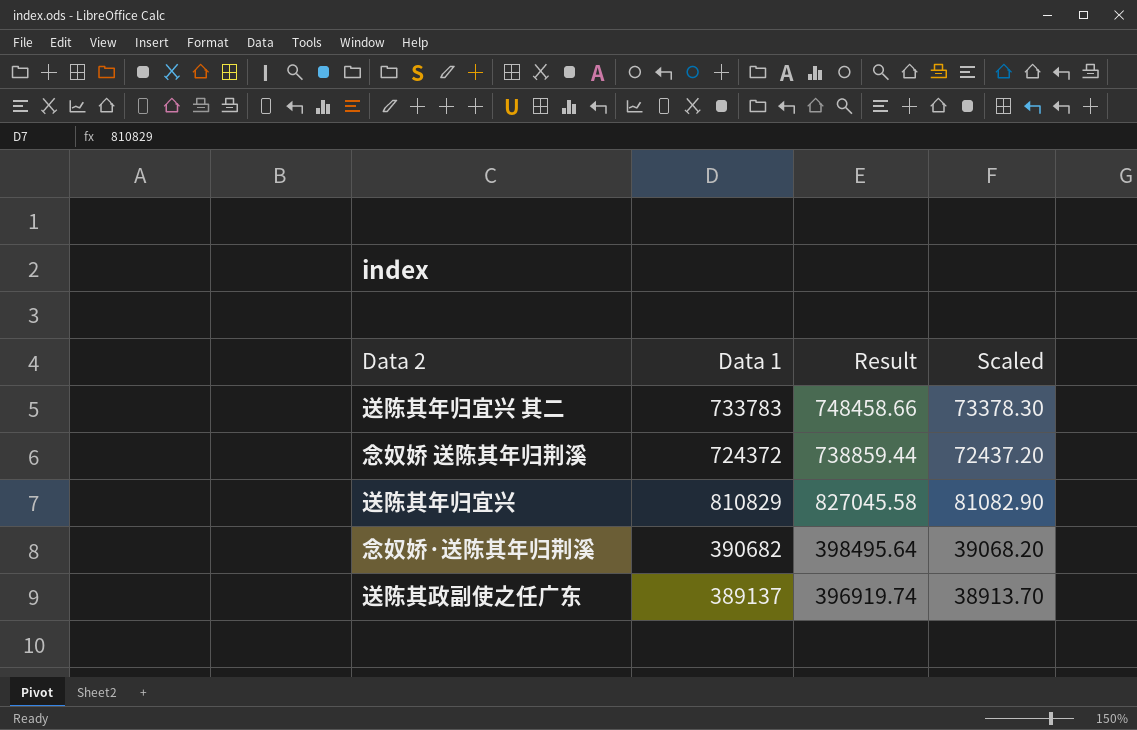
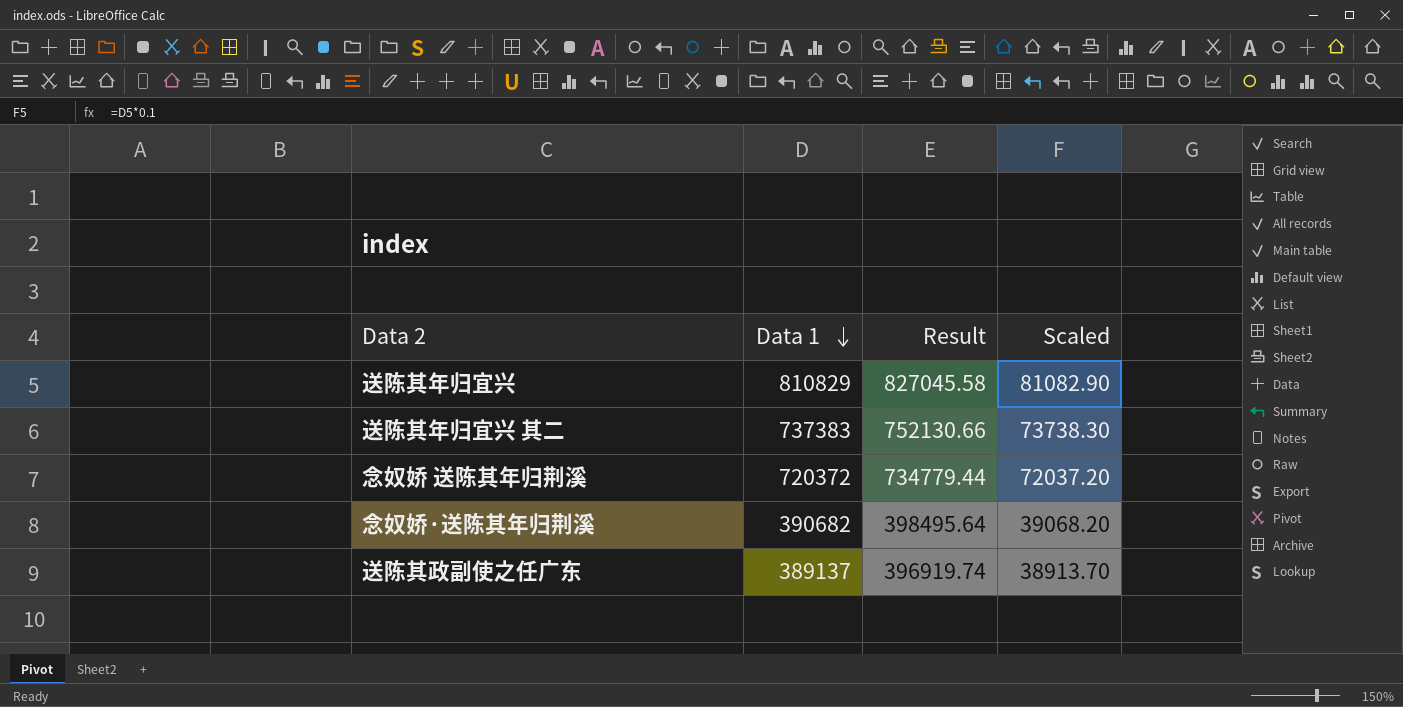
row order: none -> Data 1 descending
送陈其年归宜兴 其二 | Data 1: 733783 -> 737383
送陈其年归宜兴 其二 | Result: 748458.66 -> 752130.66
送陈其年归宜兴 其二 | Scaled: 73378.30 -> 73738.30
念奴娇 送陈其年归荆溪 | Data 1: 724372 -> 720372
念奴娇 送陈其年归荆溪 | Result: 738859.44 -> 734779.44
念奴娇 送陈其年归荆溪 | Scaled: 72437.20 -> 72037.20

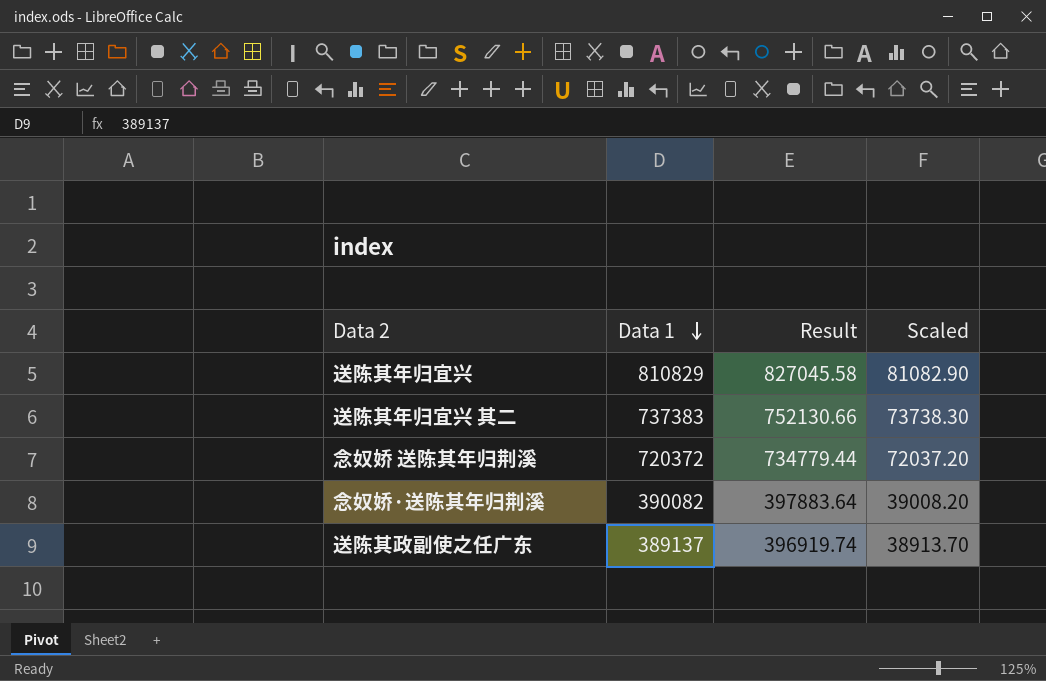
念奴娇·送陈其年归荆溪 | Data 1: 390682 -> 390082
念奴娇·送陈其年归荆溪 | Result: 398495.64 -> 397883.64
念奴娇·送陈其年归荆溪 | Scaled: 39068.20 -> 39008.20

